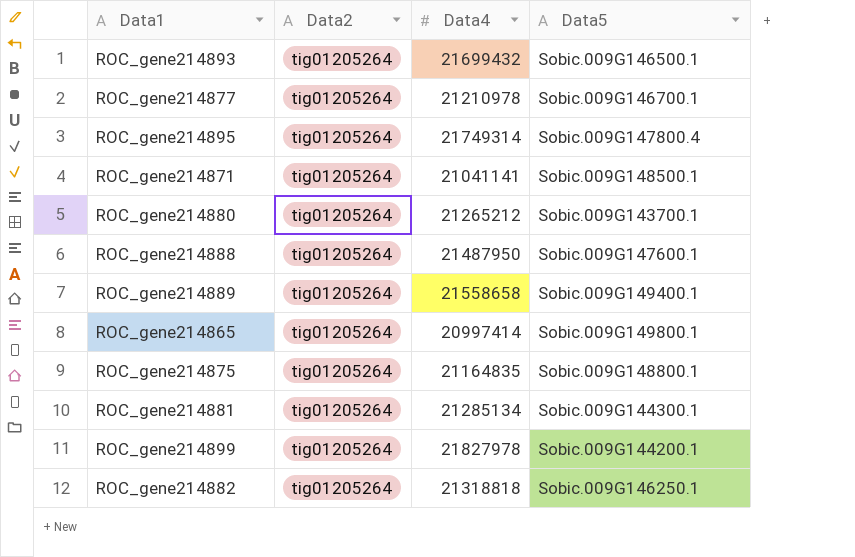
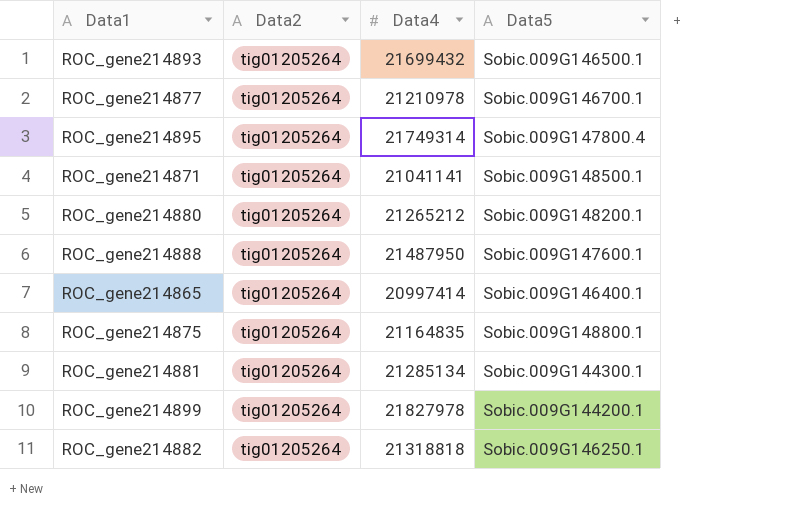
row ROC_gene214889: tig01205264 | 21558658 | Sobic.009G149400.1 -> none
ROC_gene214880 | Data5: Sobic.009G143700.1 -> Sobic.009G148200.1
ROC_gene214865 | Data5: Sobic.009G149800.1 -> Sobic.009G146400.1

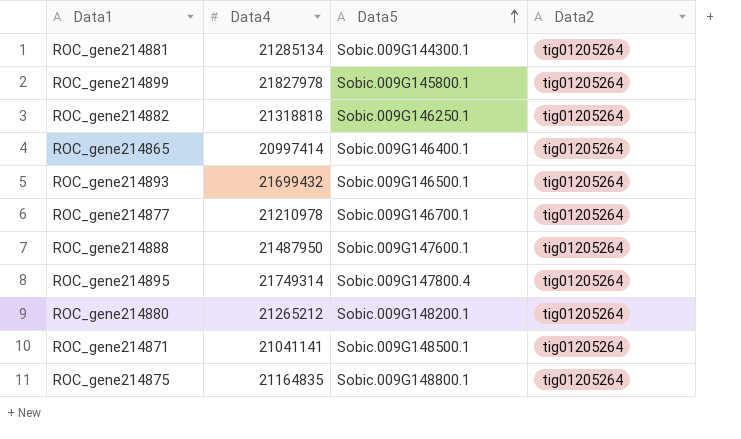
row order: none -> Data5 ascending
column Data2 | position: 2 -> 4
ROC_gene214899 | Data5: Sobic.009G144200.1 -> Sobic.009G145800.1

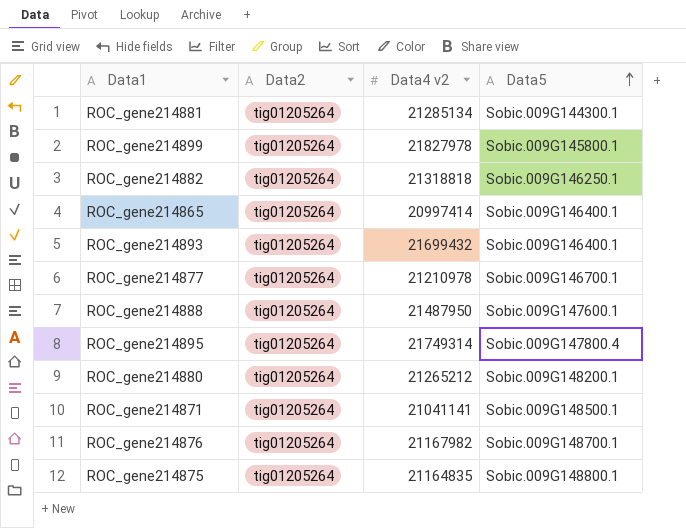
column Data2 | position: 4 -> 2
column name: Data4 -> Data4 v2
ROC_gene214893 | Data5: Sobic.009G146500.1 -> Sobic.009G146400.1
row ROC_gene214876: none -> tig01205264 | 21167982 | Sobic.009G148700.1

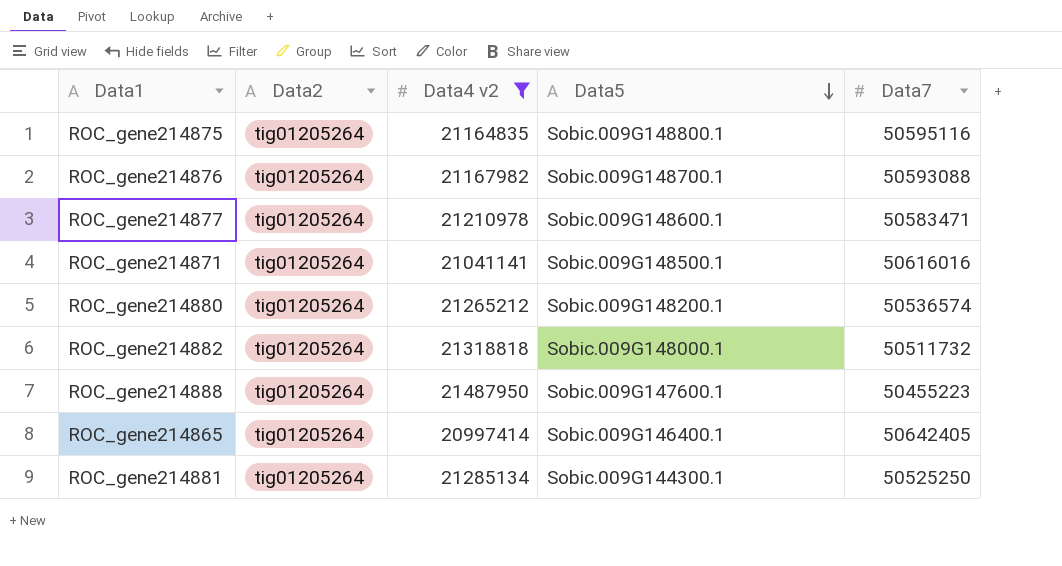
filter: none -> Data4 v2 <= 21487950
row order: Data5 ascending -> Data5 descending
column Data7 | position: none -> 5
ROC_gene214877 | Data5: Sobic.009G146700.1 -> Sobic.009G148600.1
ROC_gene214882 | Data5: Sobic.009G146250.1 -> Sobic.009G148000.1

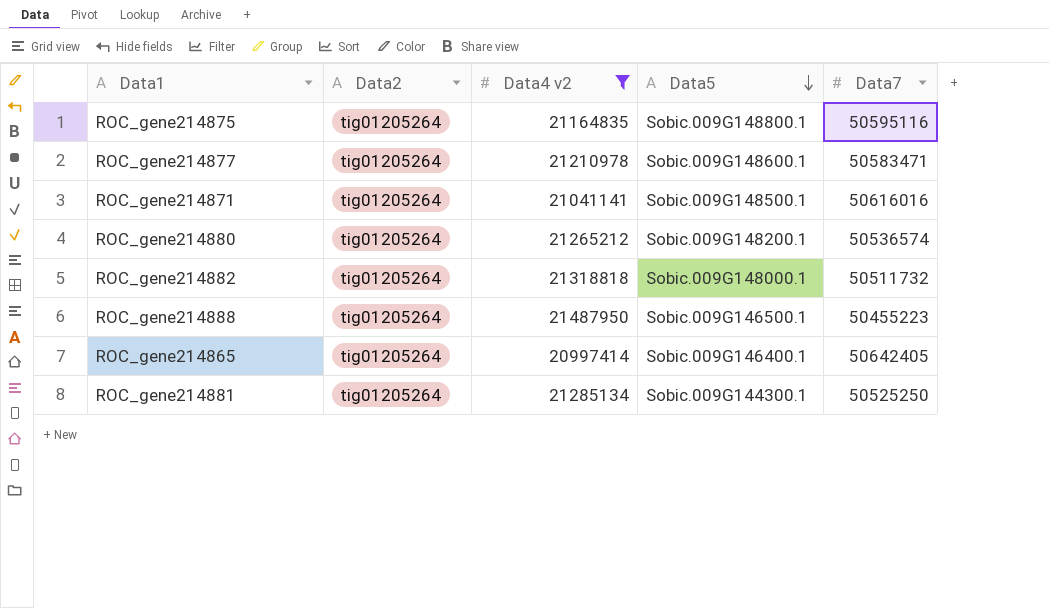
row ROC_gene214876: tig01205264 | 21167982 | Sobic.009G148700.1 | 50593088 -> none
ROC_gene214888 | Data5: Sobic.009G147600.1 -> Sobic.009G146500.1

